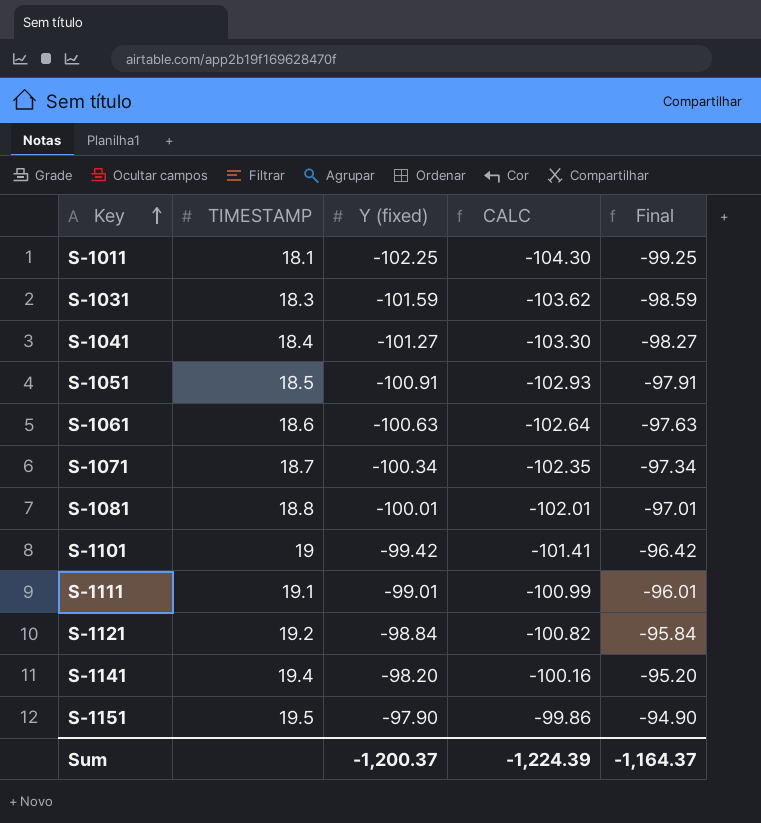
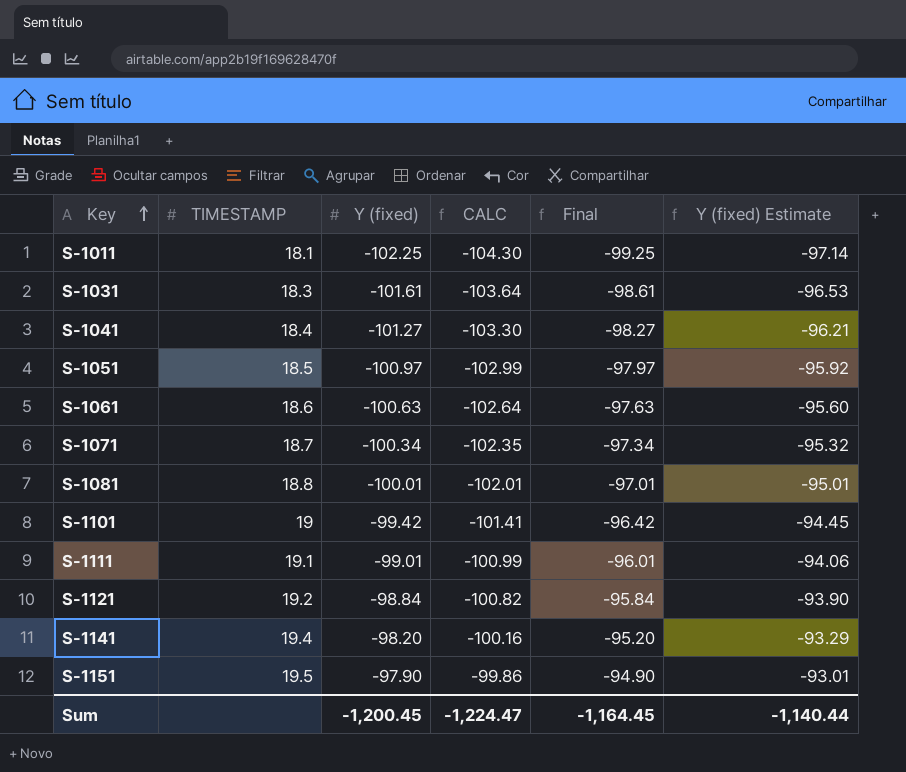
column Y (fixed) Estimate | formula: none -> [Y (fixed)] * 0.95
S-1031 | Y (fixed): -101.59 -> -101.61
S-1031 | CALC: -103.62 -> -103.64
S-1031 | Final: -98.59 -> -98.61
S-1051 | Y (fixed): -100.91 -> -100.97
S-1051 | CALC: -102.93 -> -102.99
S-1051 | Final: -97.91 -> -97.97
Sum | Y (fixed): -1,200.37 -> -1,200.45
Sum | CALC: -1,224.39 -> -1,224.47
Sum | Final: -1,164.37 -> -1,164.45

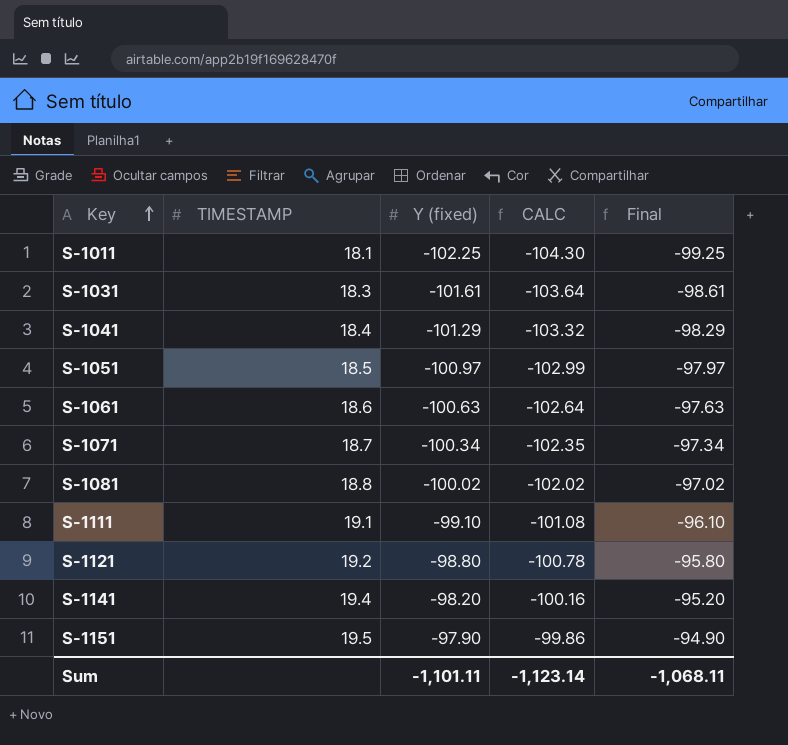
column Y (fixed) Estimate | formula: [Y (fixed)] * 0.95 -> none
row S-1101: 19 | -99.42 | -101.41 | -96.42 | -94.45 -> none
S-1041 | Y (fixed): -101.27 -> -101.29
S-1041 | CALC: -103.30 -> -103.32
S-1041 | Final: -98.27 -> -98.29
S-1081 | Y (fixed): -100.01 -> -100.02
S-1081 | CALC: -102.01 -> -102.02
S-1081 | Final: -97.01 -> -97.02
S-1111 | Y (fixed): -99.01 -> -99.10
S-1111 | CALC: -100.99 -> -101.08
S-1111 | Final: -96.01 -> -96.10
S-1121 | Y (fixed): -98.84 -> -98.80
S-1121 | CALC: -100.82 -> -100.78
S-1121 | Final: -95.84 -> -95.80
Sum | Y (fixed): -1,200.45 -> -1,101.11
Sum | CALC: -1,224.47 -> -1,123.14
Sum | Final: -1,164.45 -> -1,068.11

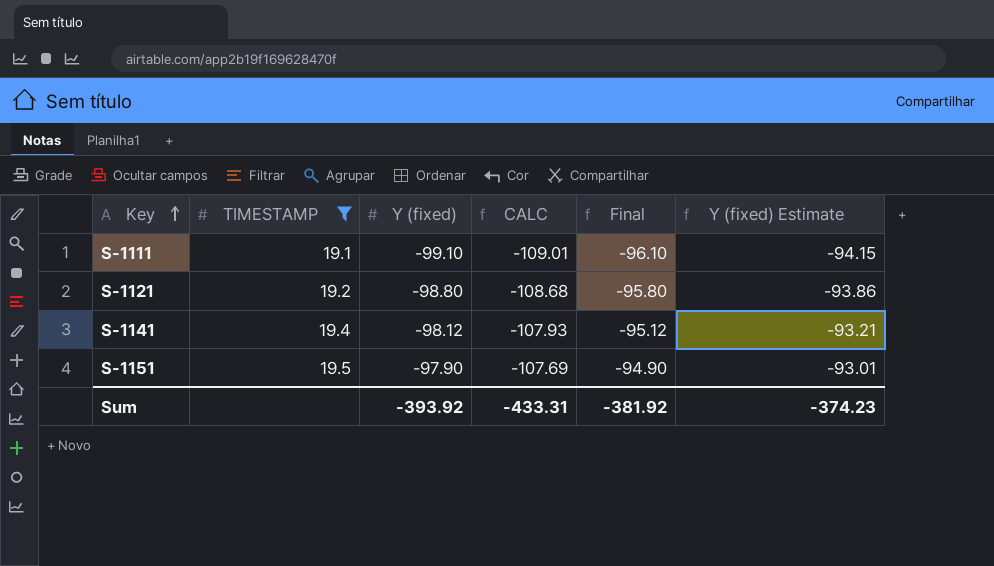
filter: none -> TIMESTAMP >= 19.1
column CALC | formula: [Y (fixed)] * 1.02 -> [Y (fixed)] * 1.1
column Y (fixed) Estimate | formula: none -> [Y (fixed)] * 0.95
S-1141 | Y (fixed): -98.20 -> -98.12
S-1141 | Final: -95.20 -> -95.12
Sum | Y (fixed): -1,101.11 -> -393.92
Sum | CALC: -1,123.14 -> -433.31
Sum | Final: -1,068.11 -> -381.92

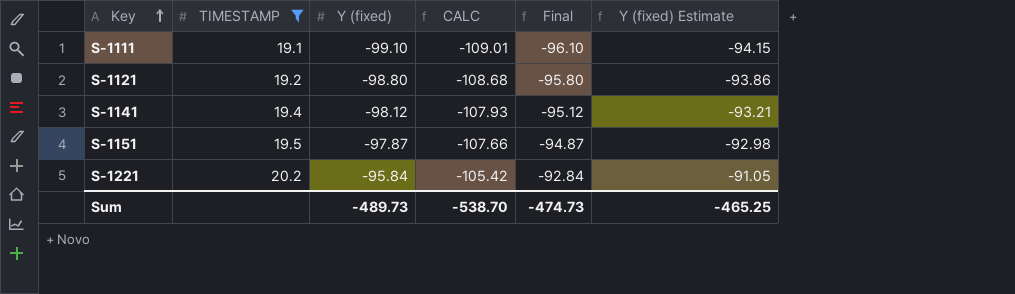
S-1151 | Y (fixed): -97.90 -> -97.87
S-1151 | CALC: -107.69 -> -107.66
S-1151 | Final: -94.90 -> -94.87
S-1151 | Y (fixed) Estimate: -93.01 -> -92.98
row S-1221: none -> 20.2 | -95.84 | -105.42 | -92.84 | -91.05
Sum | Y (fixed): -393.92 -> -489.73
Sum | CALC: -433.31 -> -538.70
Sum | Final: -381.92 -> -474.73
Sum | Y (fixed) Estimate: -374.23 -> -465.25

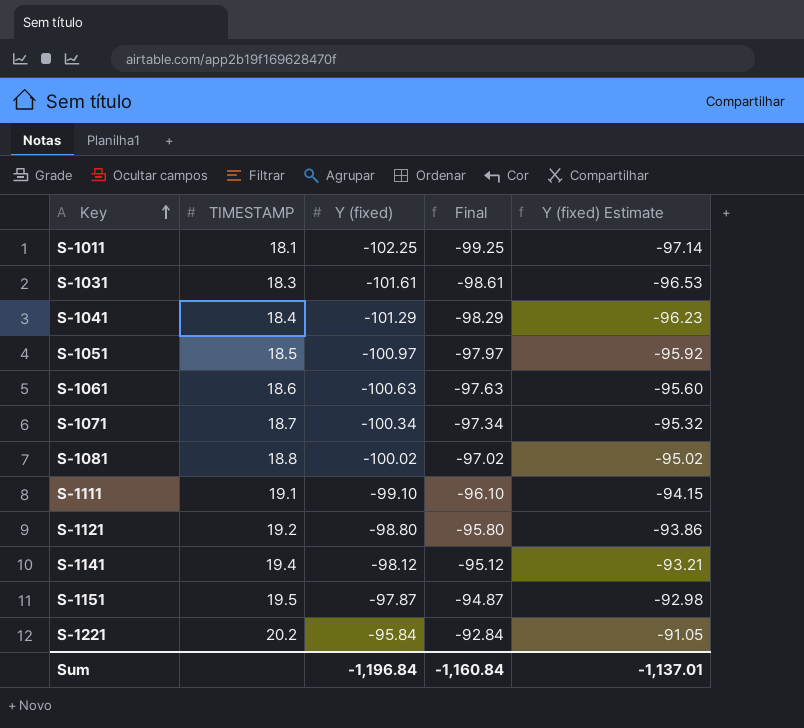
filter: TIMESTAMP >= 19.1 -> none
column CALC | formula: [Y (fixed)] * 1.1 -> none
Sum | Y (fixed): -489.73 -> -1,196.84
Sum | Final: -474.73 -> -1,160.84
Sum | Y (fixed) Estimate: -465.25 -> -1,137.01

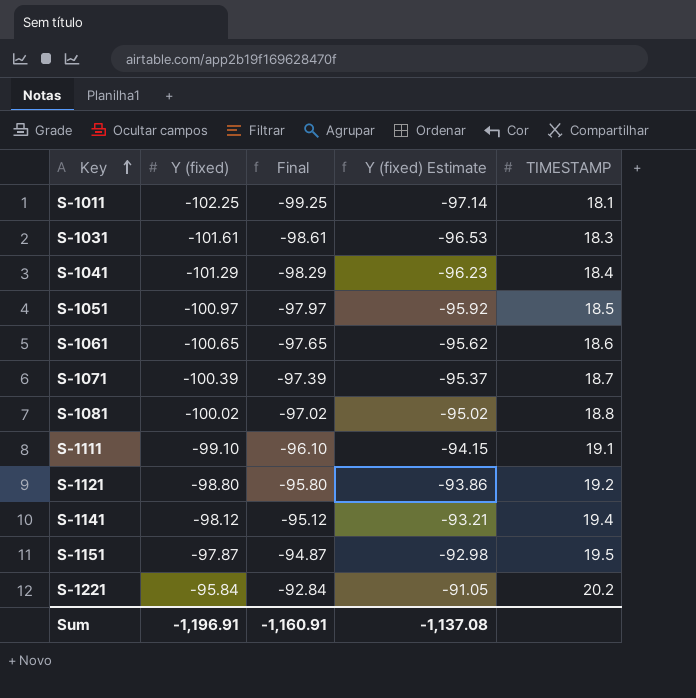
column TIMESTAMP | position: 2 -> 5
S-1061 | Y (fixed): -100.63 -> -100.65
S-1061 | Final: -97.63 -> -97.65
S-1061 | Y (fixed) Estimate: -95.60 -> -95.62
S-1071 | Y (fixed): -100.34 -> -100.39
S-1071 | Final: -97.34 -> -97.39
S-1071 | Y (fixed) Estimate: -95.32 -> -95.37
Sum | Y (fixed): -1,196.84 -> -1,196.91
Sum | Final: -1,160.84 -> -1,160.91
Sum | Y (fixed) Estimate: -1,137.01 -> -1,137.08

